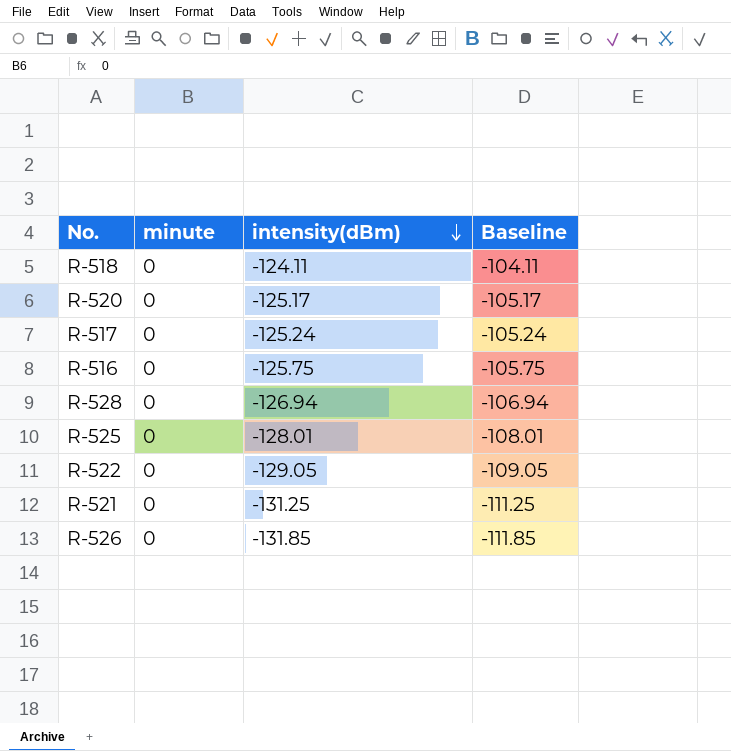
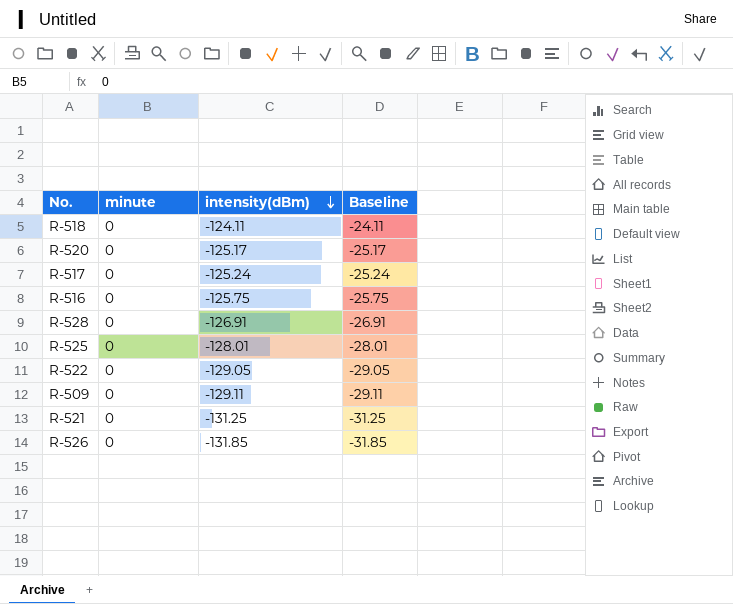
column Baseline | formula: [intensity(dBm)] + 20 -> [intensity(dBm)] + 100
R-528 | intensity(dBm): -126.94 -> -126.91
row R-509: none -> 0 | -129.11 | -29.11

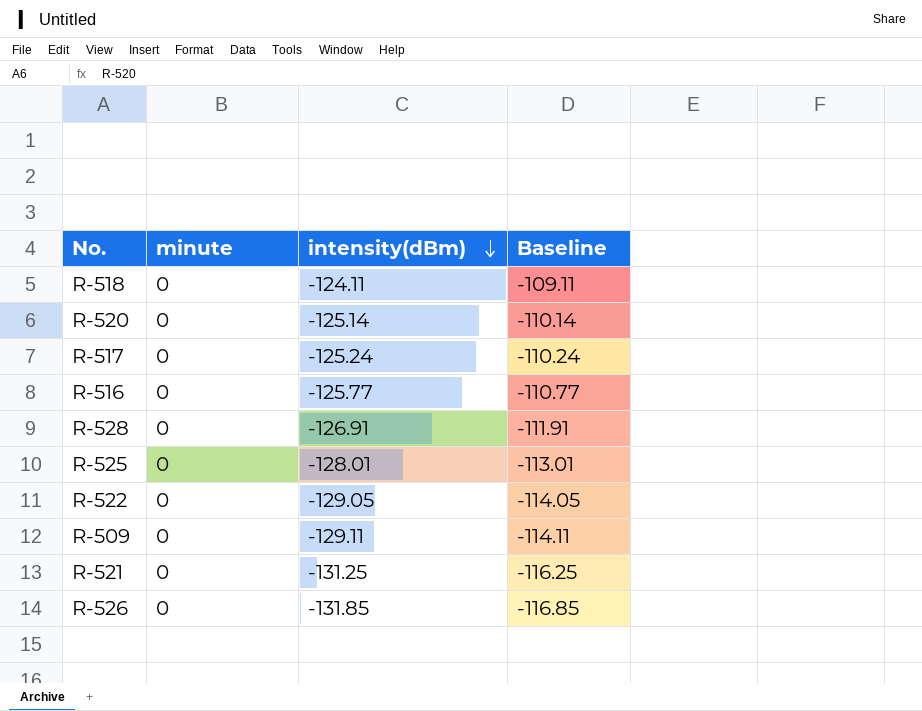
column Baseline | formula: [intensity(dBm)] + 100 -> [intensity(dBm)] + 15
R-520 | intensity(dBm): -125.17 -> -125.14
R-516 | intensity(dBm): -125.75 -> -125.77

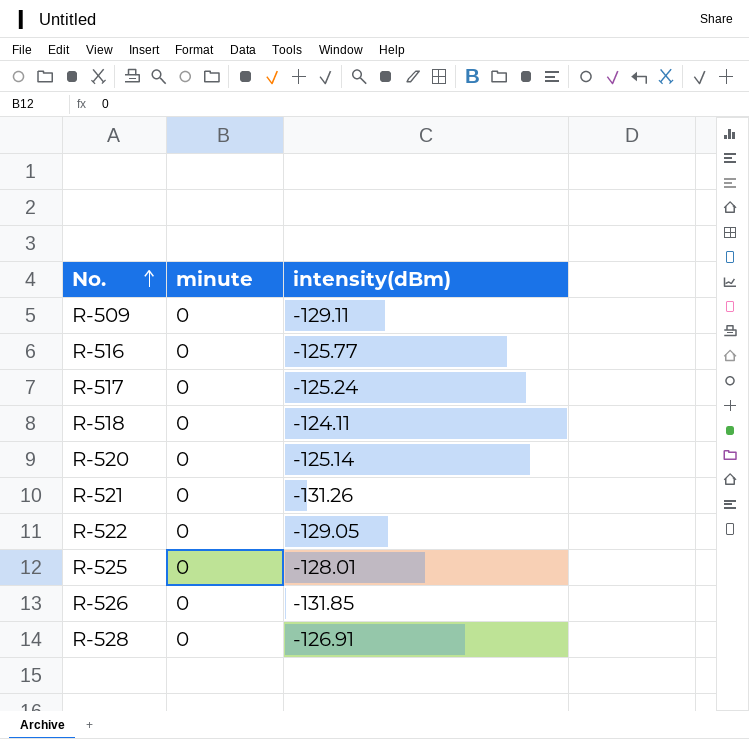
row order: intensity(dBm) descending -> No. ascending
column Baseline | formula: [intensity(dBm)] + 15 -> none
R-521 | intensity(dBm): -131.25 -> -131.26

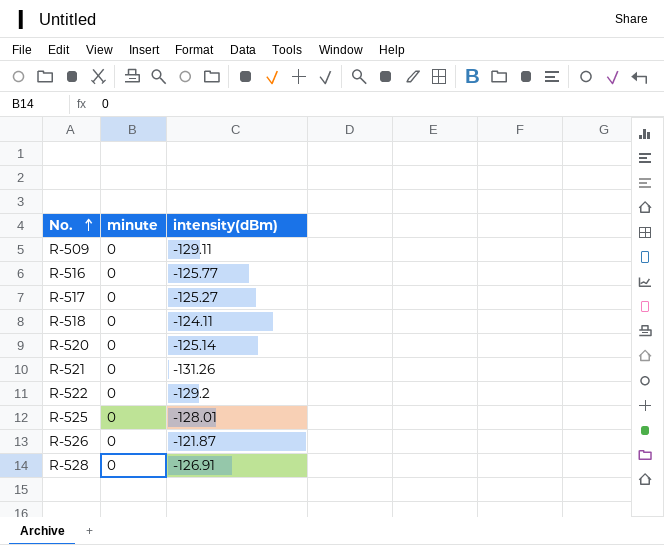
R-517 | intensity(dBm): -125.24 -> -125.27
R-522 | intensity(dBm): -129.05 -> -129.2
R-526 | intensity(dBm): -131.85 -> -121.87

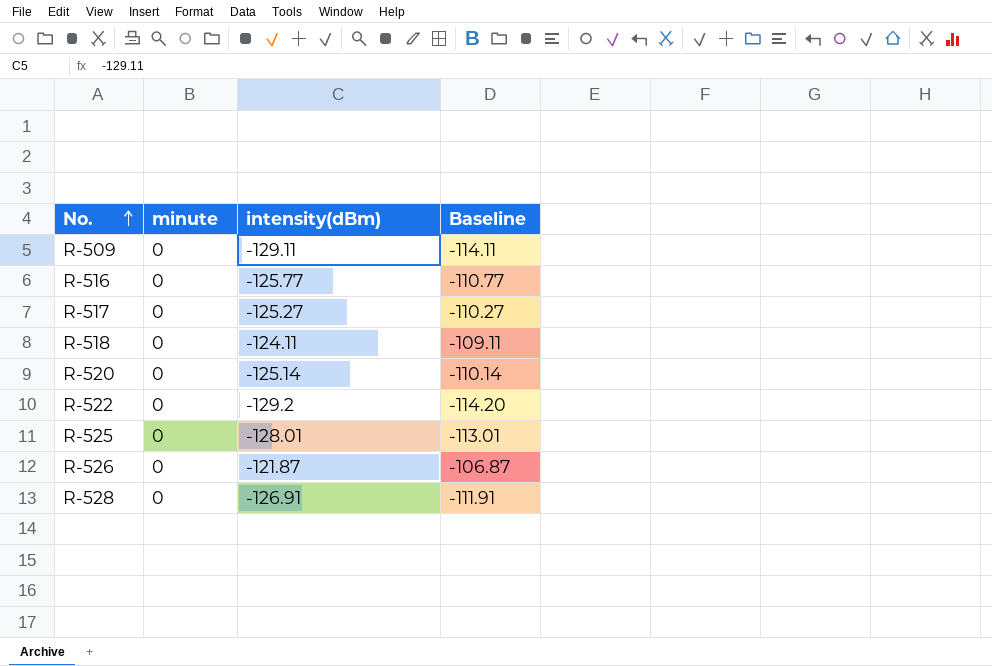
column Baseline | formula: none -> [intensity(dBm)] + 15
row R-521: 0 | -131.26 -> none

